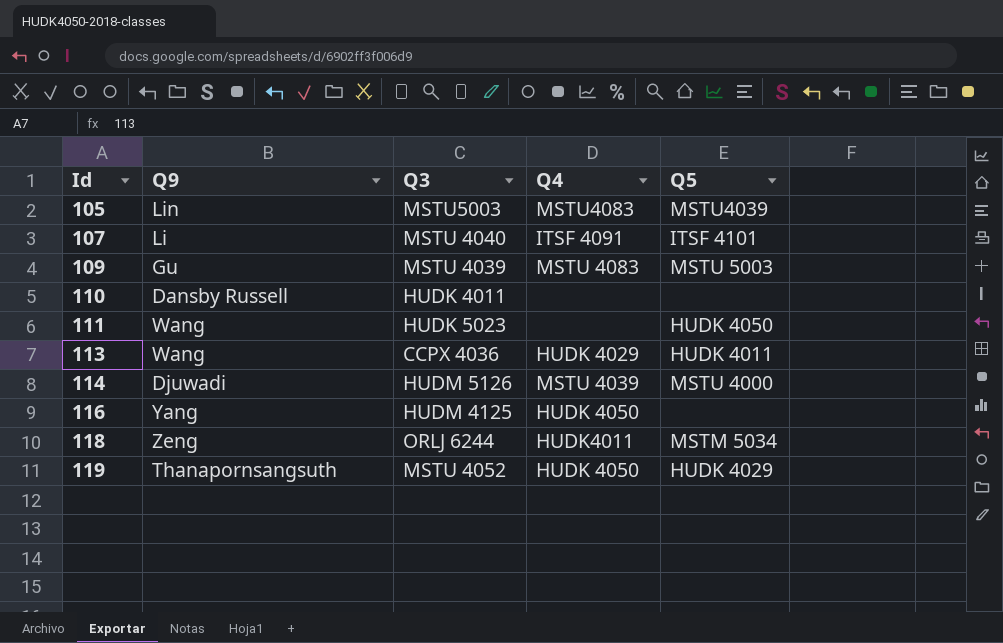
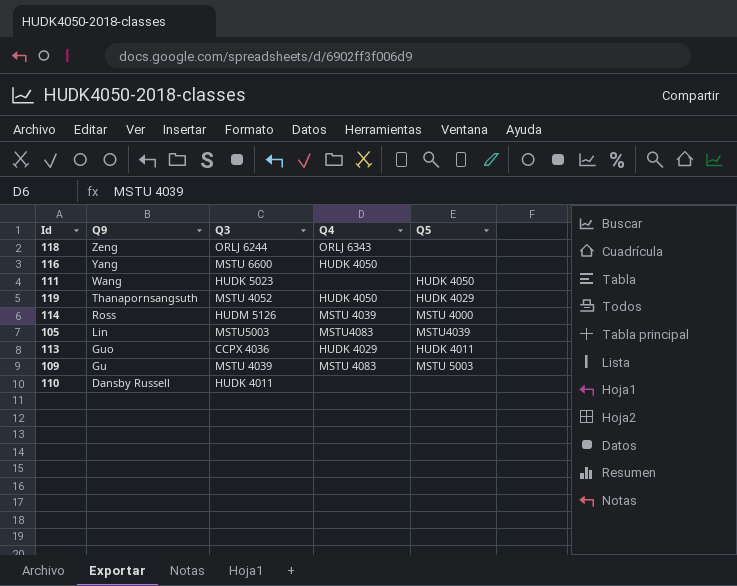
row order: Id ascending -> Q9 descending
row 107: Li | MSTU 4040 | ITSF 4091 | ITSF 4101 -> none
118 | Q4: HUDK4011 -> ORLJ 6343
118 | Q5: MSTM 5034 -> none
116 | Q3: HUDM 4125 -> MSTU 6600
114 | Q9: Djuwadi -> Ross
113 | Q9: Wang -> Guo

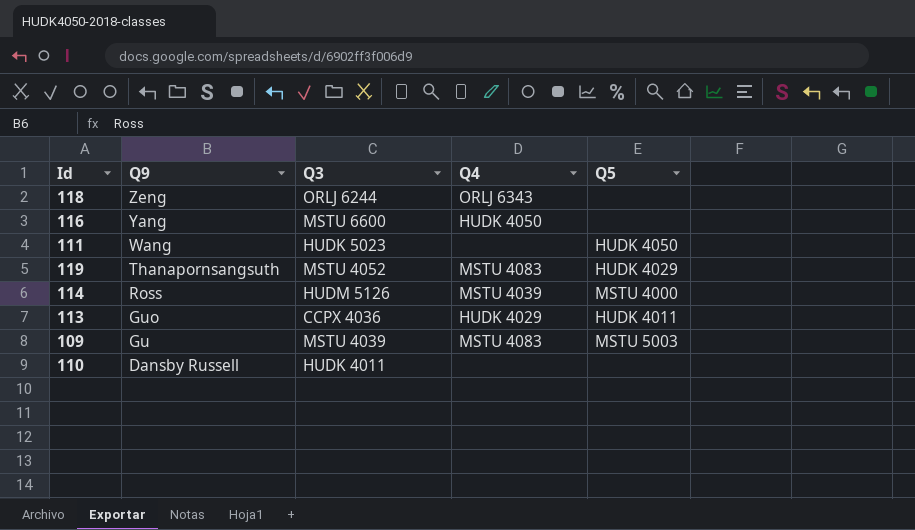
row 105: Lin | MSTU5003 | MSTU4083 | MSTU4039 -> none
119 | Q4: HUDK 4050 -> MSTU 4083

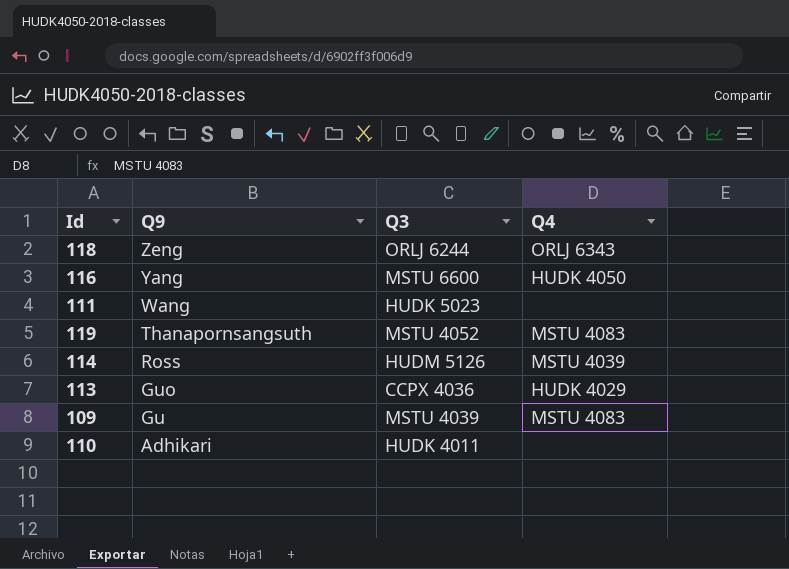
column Q5 | position: 5 -> none
110 | Q9: Dansby Russell -> Adhikari

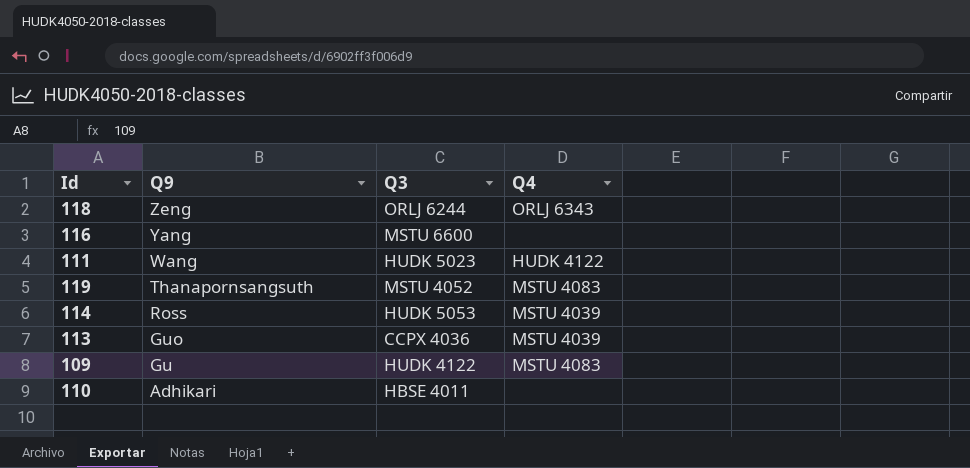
116 | Q4: HUDK 4050 -> none
111 | Q4: none -> HUDK 4122
114 | Q3: HUDM 5126 -> HUDK 5053
113 | Q4: HUDK 4029 -> MSTU 4039
109 | Q3: MSTU 4039 -> HUDK 4122
110 | Q3: HUDK 4011 -> HBSE 4011

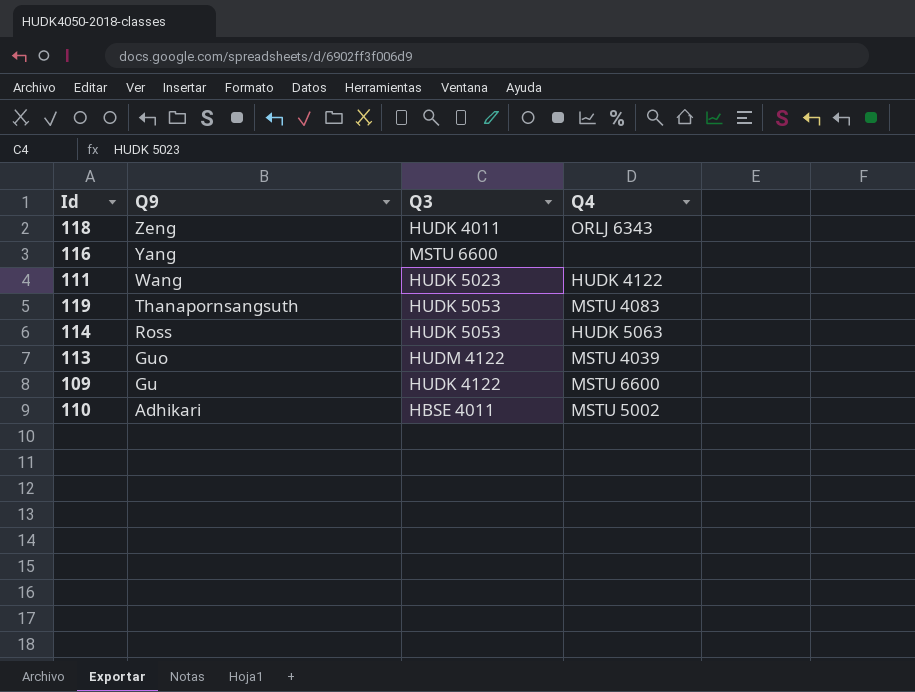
118 | Q3: ORLJ 6244 -> HUDK 4011
119 | Q3: MSTU 4052 -> HUDK 5053
114 | Q4: MSTU 4039 -> HUDK 5063
113 | Q3: CCPX 4036 -> HUDM 4122
109 | Q4: MSTU 4083 -> MSTU 6600
110 | Q4: none -> MSTU 5002

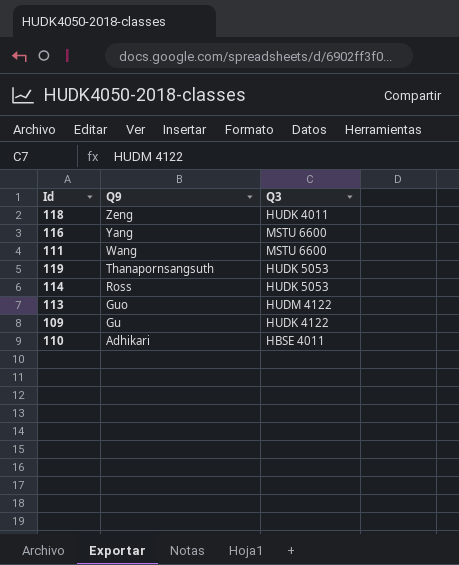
column Q4 | position: 4 -> none
111 | Q3: HUDK 5023 -> MSTU 6600

